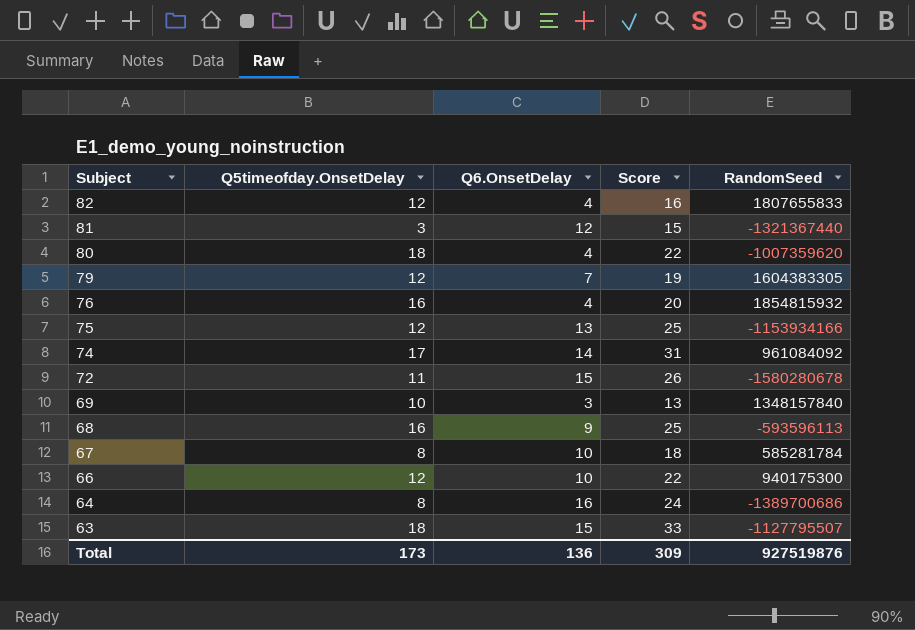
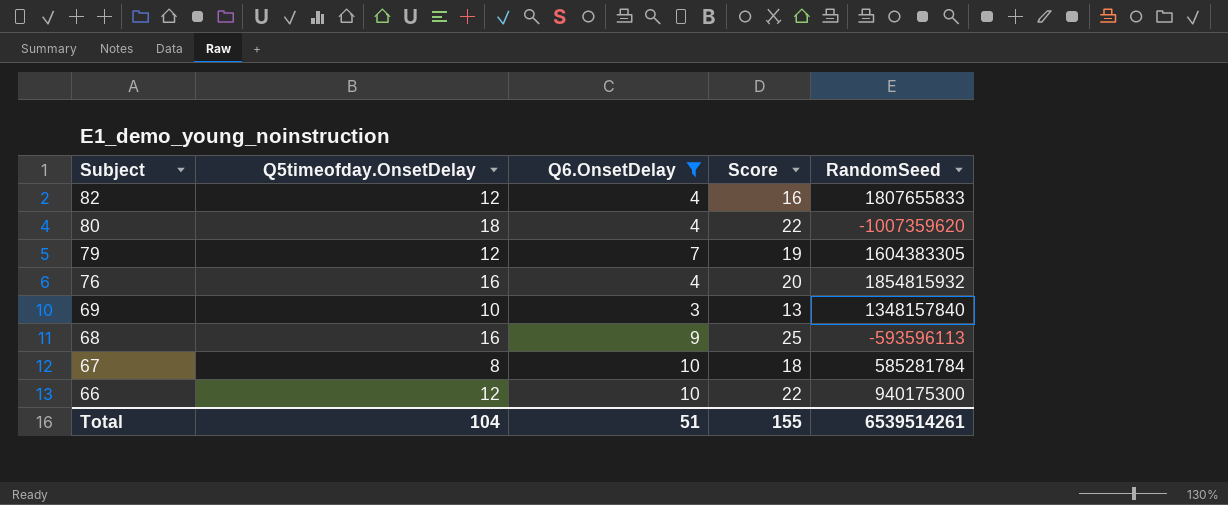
filter: none -> Q6.OnsetDelay <= 10
Total | Q5timeofday.OnsetDelay: 173 -> 104
Total | Q6.OnsetDelay: 136 -> 51
Total | Score: 309 -> 155
Total | RandomSeed: 927519876 -> 6539514261

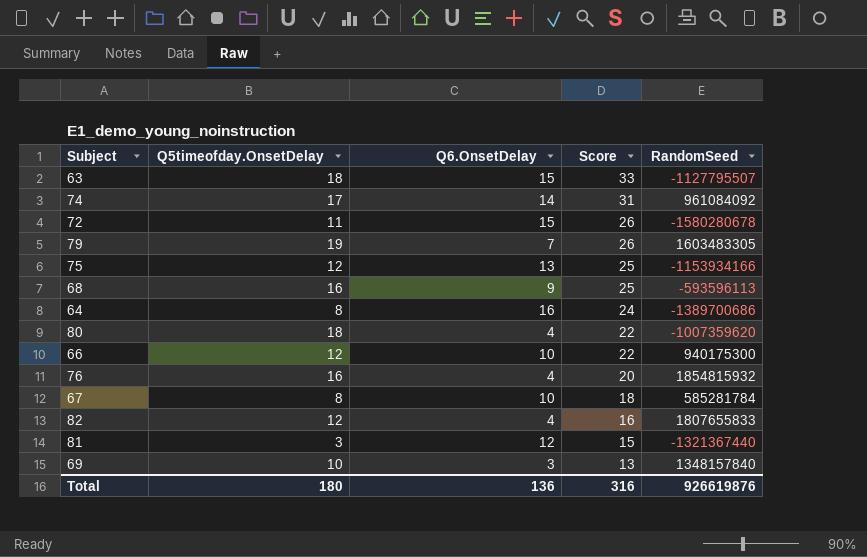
filter: Q6.OnsetDelay <= 10 -> none
row order: Subject descending -> Score descending
79 | Q5timeofday.OnsetDelay: 12 -> 19
79 | Score: 19 -> 26
79 | RandomSeed: 1604383305 -> 1603483305
Total | Q5timeofday.OnsetDelay: 104 -> 180
Total | Q6.OnsetDelay: 51 -> 136
Total | Score: 155 -> 316
Total | RandomSeed: 6539514261 -> 926619876

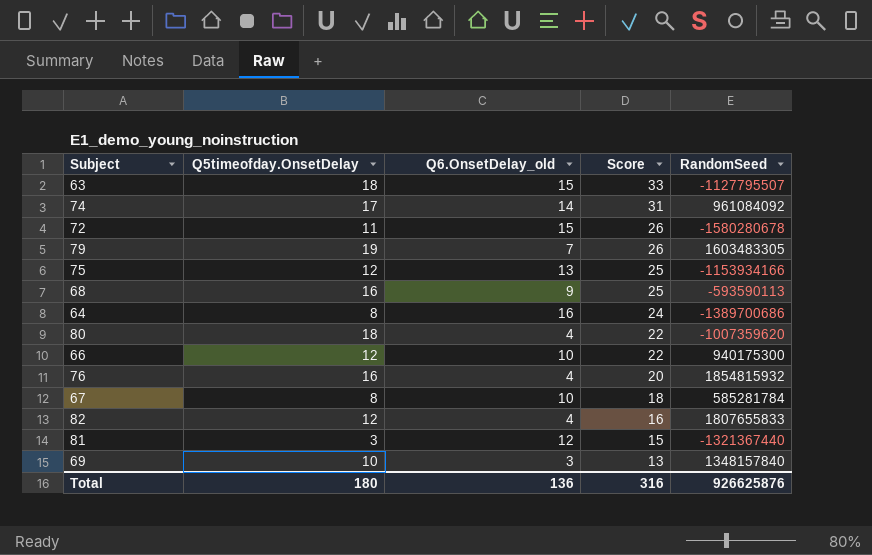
column name: Q6.OnsetDelay -> Q6.OnsetDelay_old
68 | RandomSeed: -593596113 -> -593590113
Total | RandomSeed: 926619876 -> 926625876

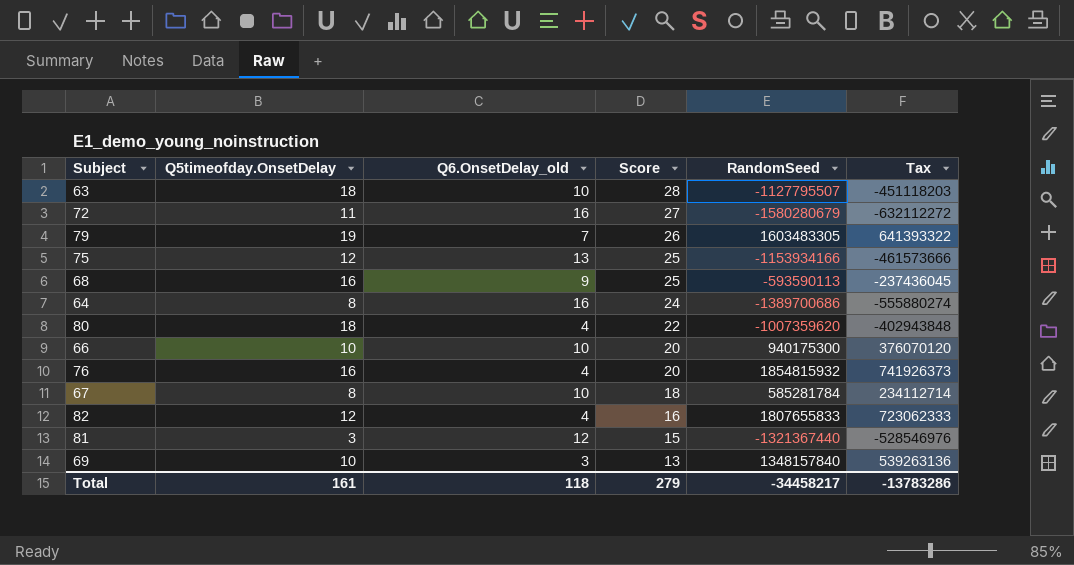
column Tax | formula: none -> [RandomSeed] * 0.4
row 74: 17 | 14 | 31 | 961084092 -> none
63 | Q6.OnsetDelay_old: 15 -> 10
63 | Score: 33 -> 28
72 | Q6.OnsetDelay_old: 15 -> 16
72 | Score: 26 -> 27
72 | RandomSeed: -1580280678 -> -1580280679
66 | Q5timeofday.OnsetDelay: 12 -> 10
66 | Score: 22 -> 20
Total | Q5timeofday.OnsetDelay: 180 -> 161
Total | Q6.OnsetDelay_old: 136 -> 118
Total | Score: 316 -> 279
Total | RandomSeed: 926625876 -> -34458217

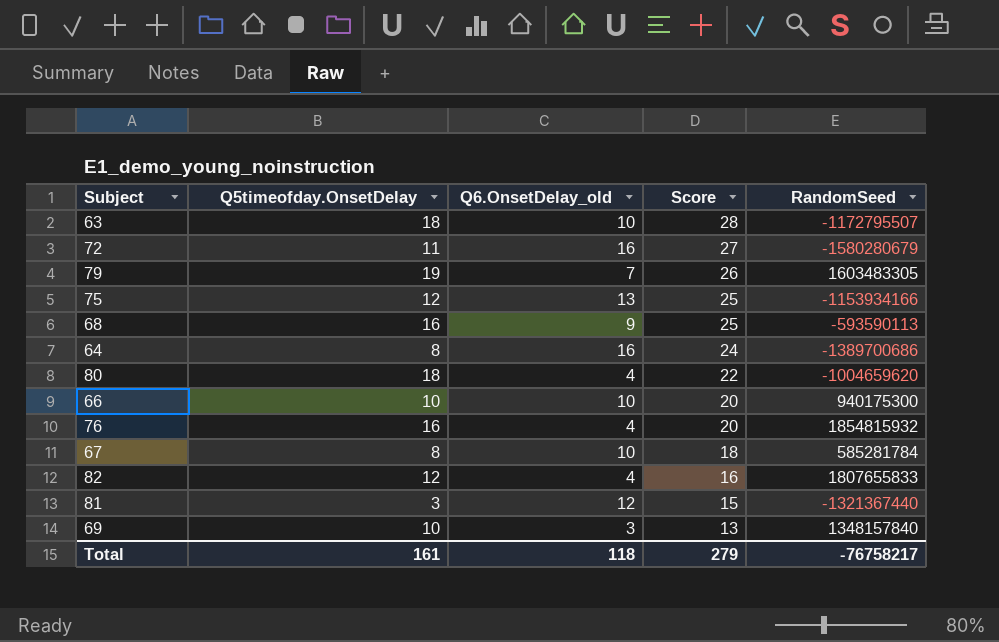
column Tax | formula: [RandomSeed] * 0.4 -> none
63 | RandomSeed: -1127795507 -> -1172795507
80 | RandomSeed: -1007359620 -> -1004659620
Total | RandomSeed: -34458217 -> -76758217

